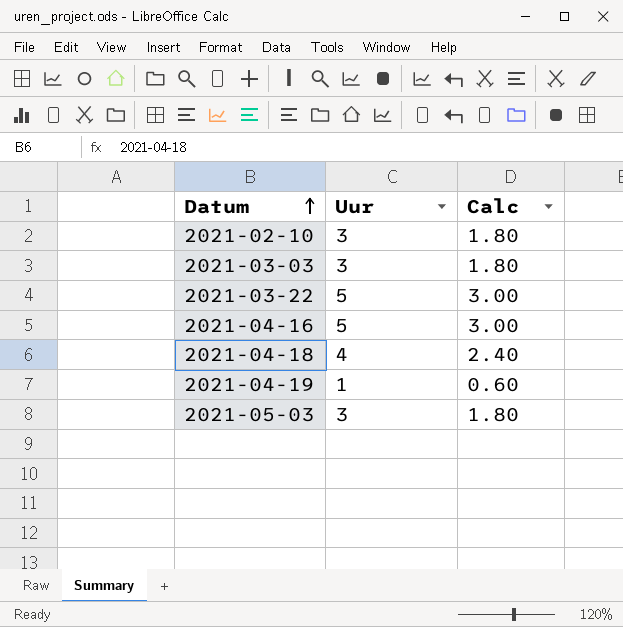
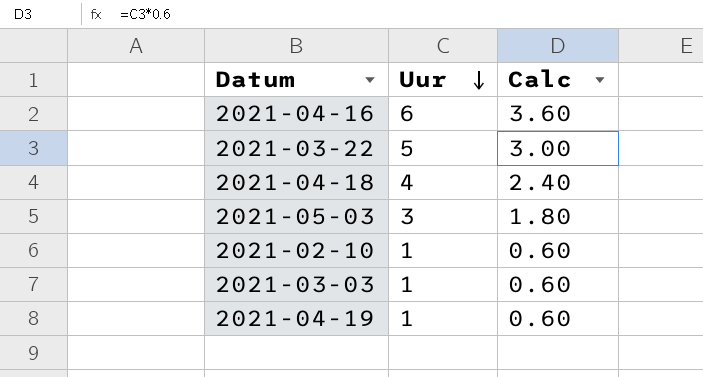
row order: Datum ascending -> Uur descending
2021-04-16 | Uur: 5 -> 6
2021-04-16 | Calc: 3.00 -> 3.60
2021-02-10 | Uur: 3 -> 1
2021-02-10 | Calc: 1.80 -> 0.60
2021-03-03 | Uur: 3 -> 1
2021-03-03 | Calc: 1.80 -> 0.60

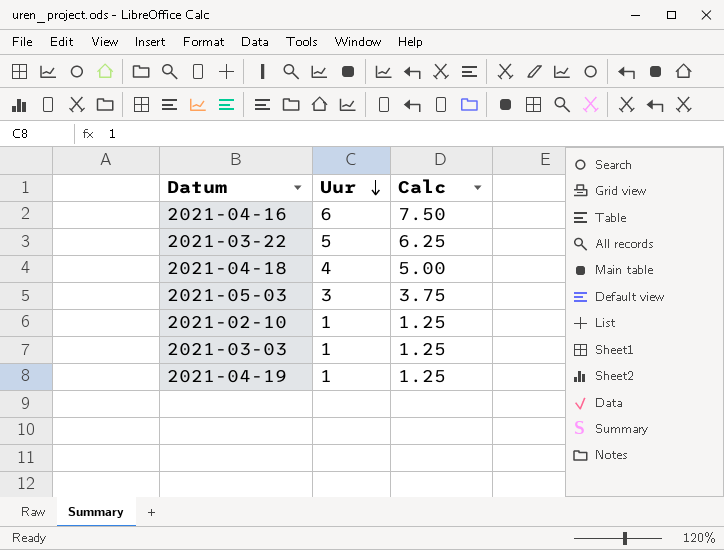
column Calc | formula: [Uur] * 0.6 -> [Uur] * 1.25

